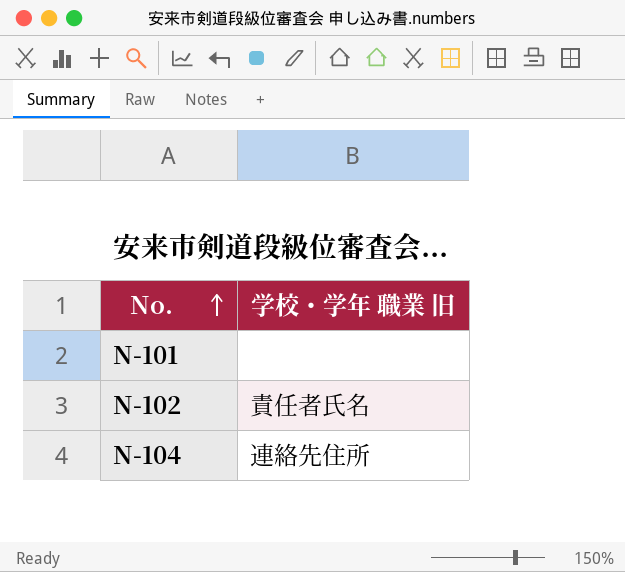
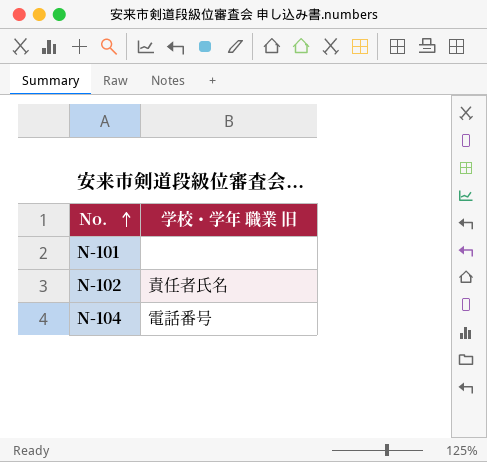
N-104 | 学校・学年 職業 旧: 連絡先住所 -> 電話番号

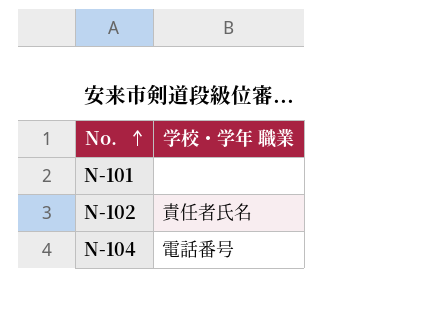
column name: 学校・学年 職業 旧 -> 学校・学年 職業

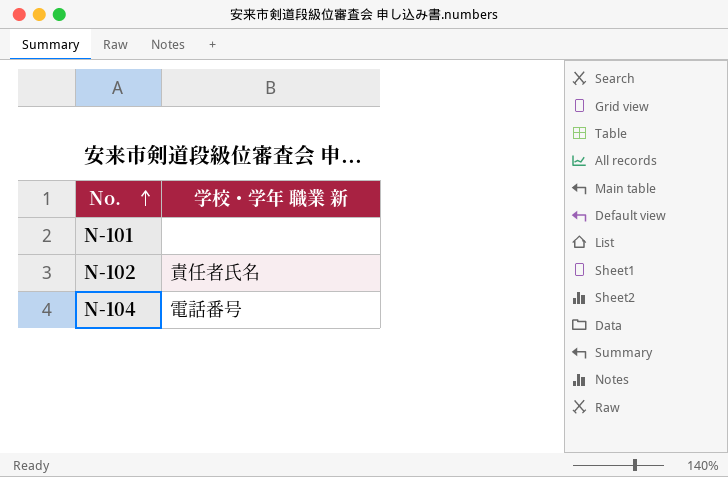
column name: 学校・学年 職業 -> 学校・学年 職業 新

